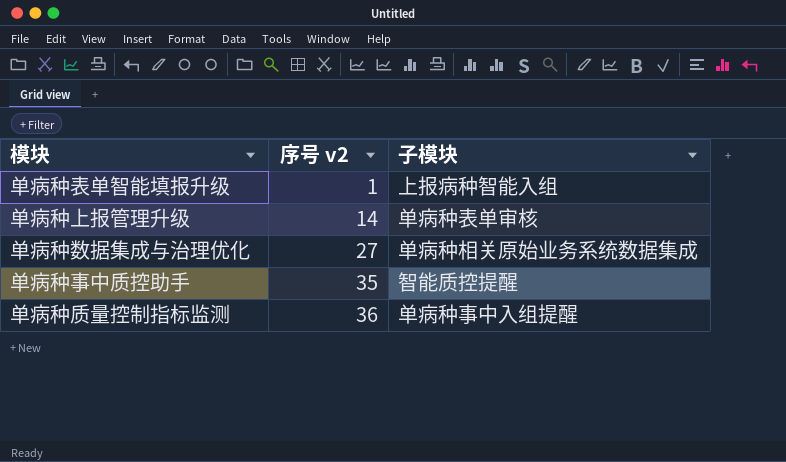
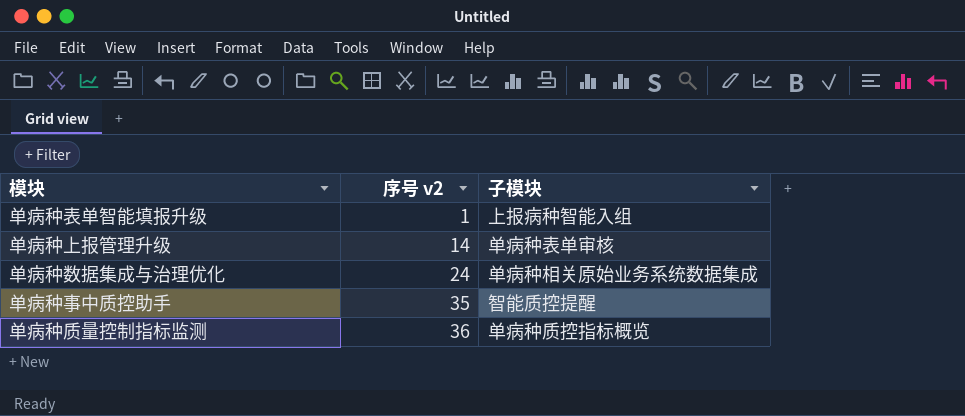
单病种数据集成与治理优化 | 序号 v2: 27 -> 24
单病种质量控制指标监测 | 子模块: 单病种事中入组提醒 -> 单病种质控指标概览

